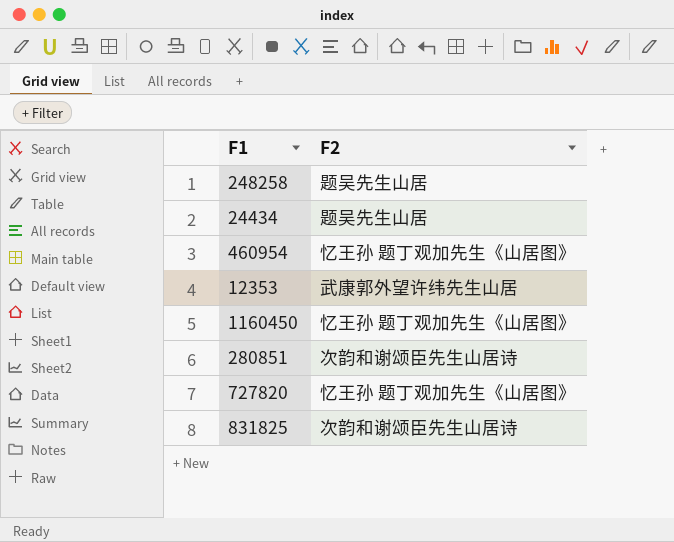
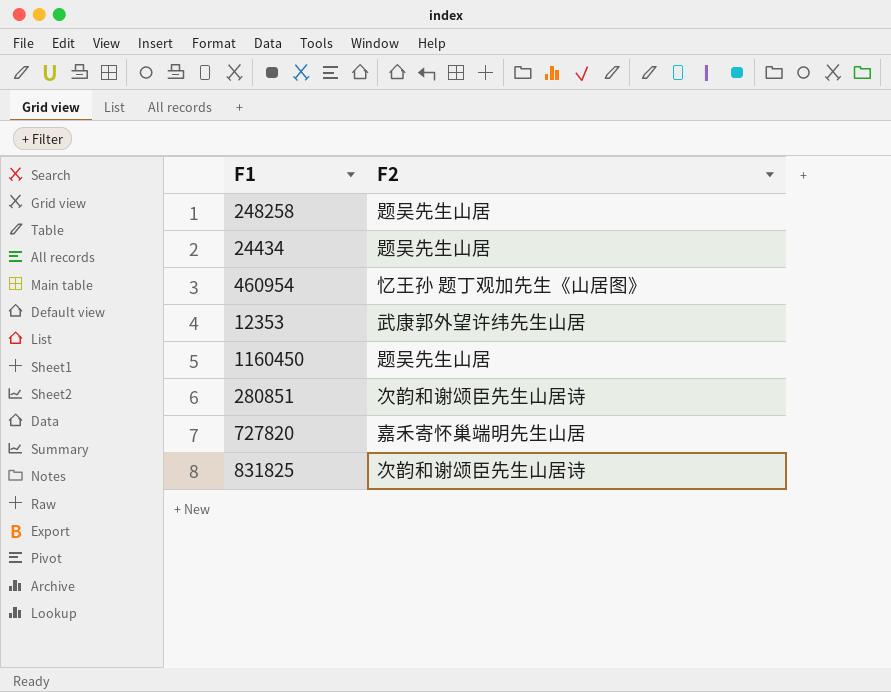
1160450 | F2: 忆王孙 题丁观加先生《山居图》 -> 题吴先生山居
727820 | F2: 忆王孙 题丁观加先生《山居图》 -> 嘉禾寄怀巢端明先生山居

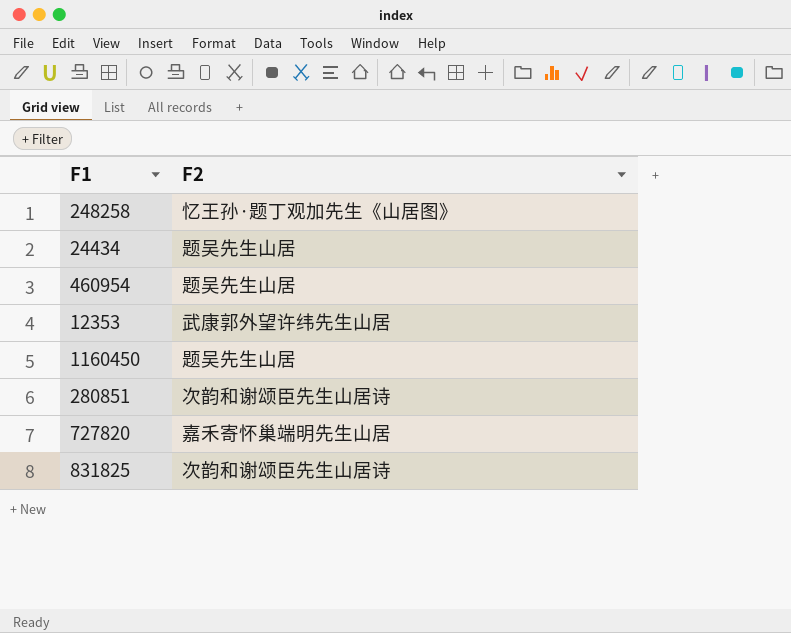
248258 | F2: 题吴先生山居 -> 忆王孙·题丁观加先生《山居图》
460954 | F2: 忆王孙 题丁观加先生《山居图》 -> 题吴先生山居

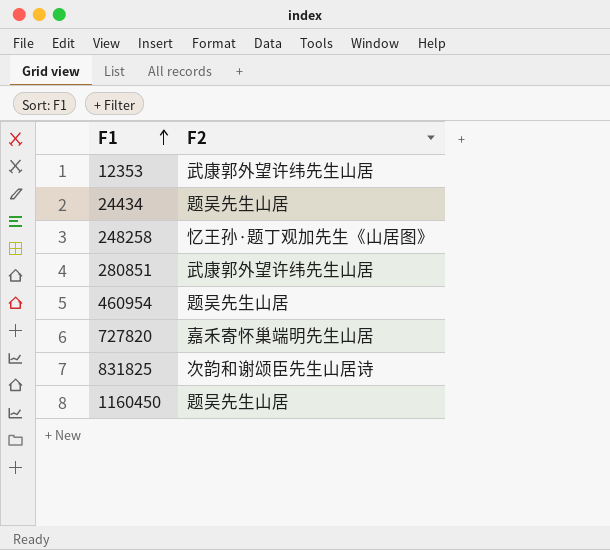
row order: none -> F1 ascending
280851 | F2: 次韵和谢颂臣先生山居诗 -> 武康郭外望许纬先生山居

